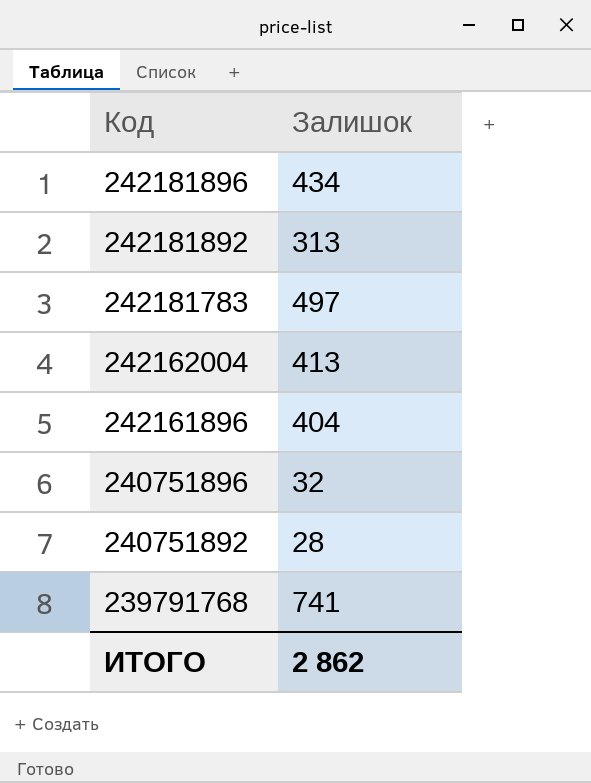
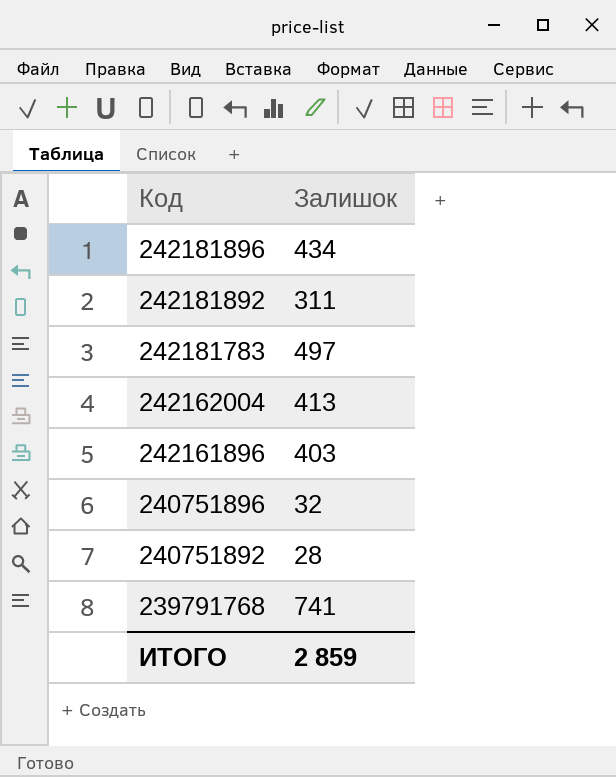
242181892 | Залишок: 313 -> 311
242161896 | Залишок: 404 -> 403
ИТОГО | Залишок: 2 862 -> 2 859

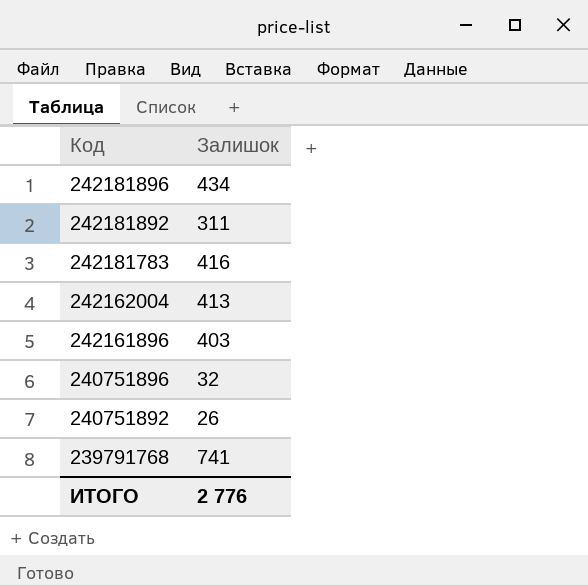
242181783 | Залишок: 497 -> 416
240751892 | Залишок: 28 -> 26
ИТОГО | Залишок: 2 859 -> 2 776

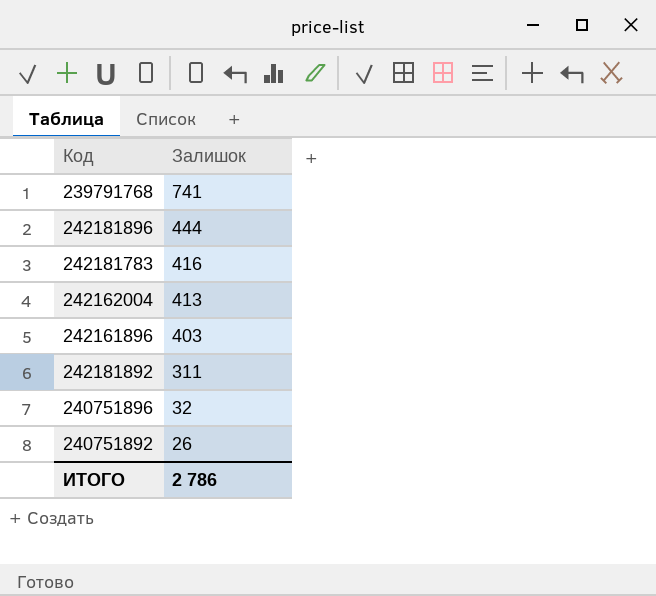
row order: Код descending -> Залишок descending
242181896 | Залишок: 434 -> 444
ИТОГО | Залишок: 2 776 -> 2 786

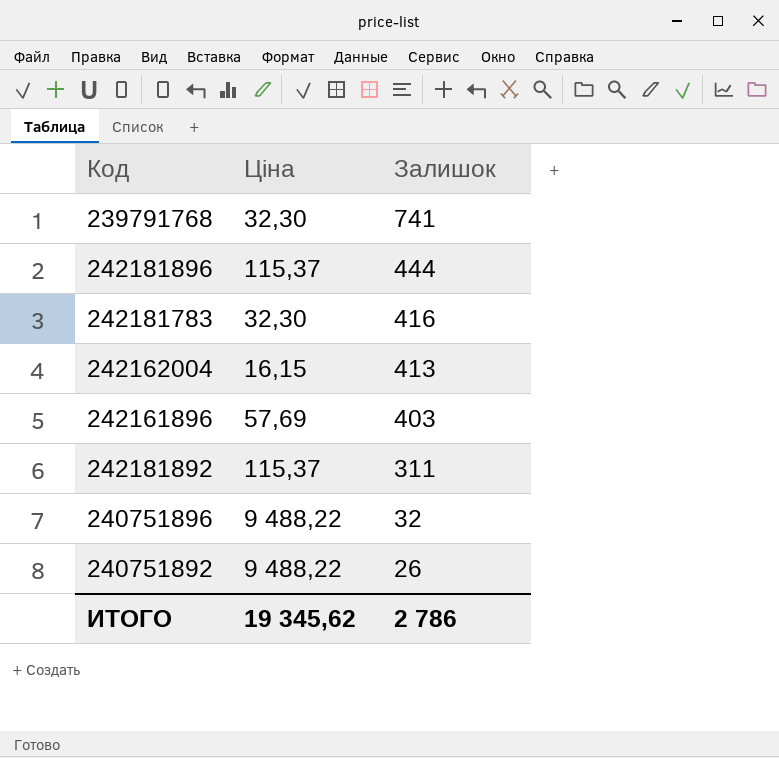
column Ціна | position: none -> 2

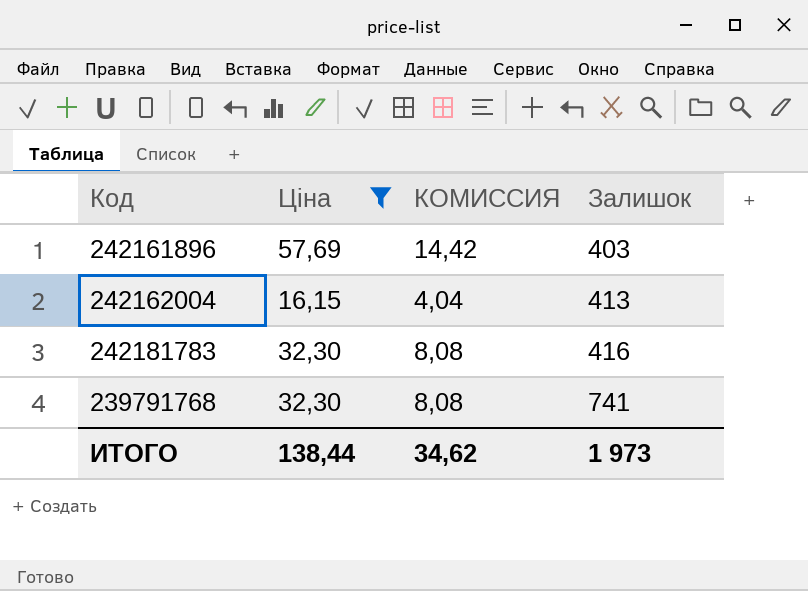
filter: none -> Ціна <= 57,69
row order: Залишок descending -> Залишок ascending
column КОМИССИЯ | formula: none -> [Ціна] * 0,25
ИТОГО | Ціна: 19 345,62 -> 138,44
ИТОГО | Залишок: 2 786 -> 1 973

